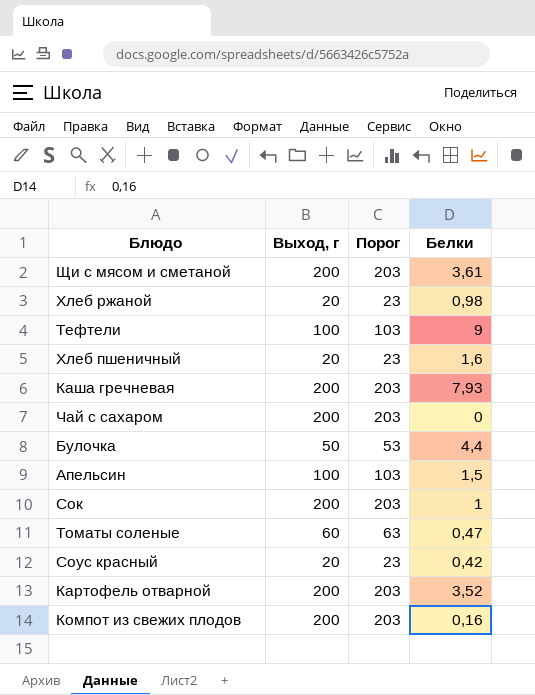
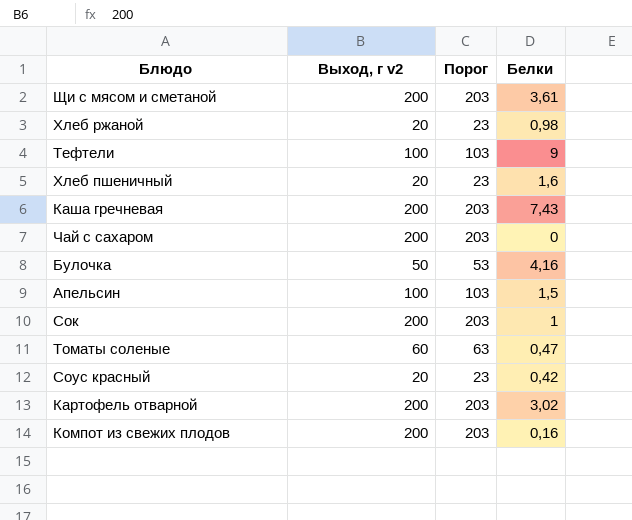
column name: Выход, г -> Выход, г v2
Каша гречневая | Белки: 7,93 -> 7,43
Булочка | Белки: 4,4 -> 4,16
Картофель отварной | Белки: 3,52 -> 3,02

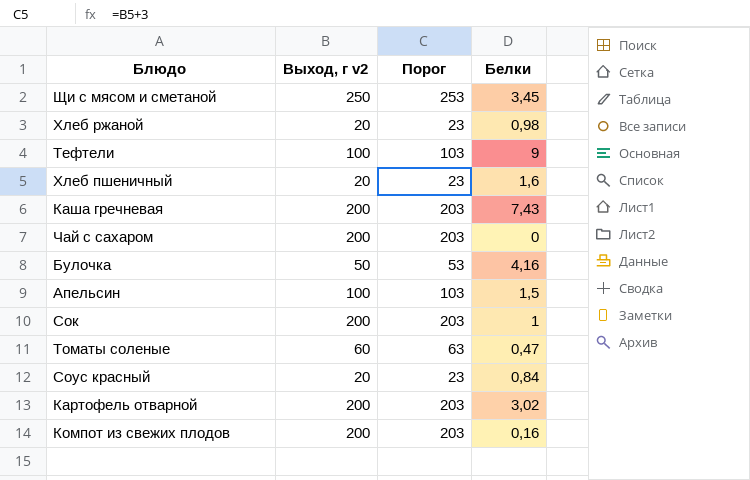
Щи с мясом и сметаной | Выход, г v2: 200 -> 250
Щи с мясом и сметаной | Порог: 203 -> 253
Щи с мясом и сметаной | Белки: 3,61 -> 3,45
Соус красный | Белки: 0,42 -> 0,84

